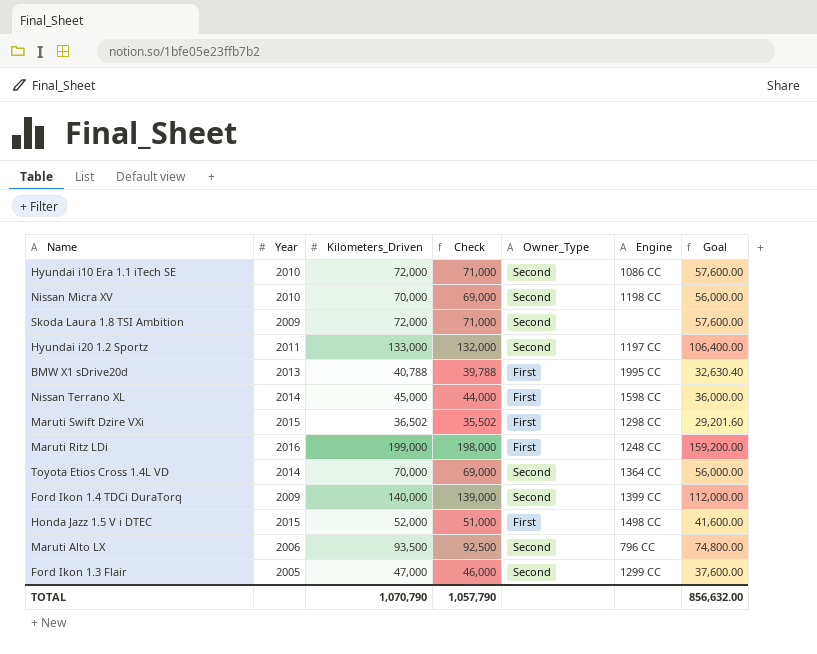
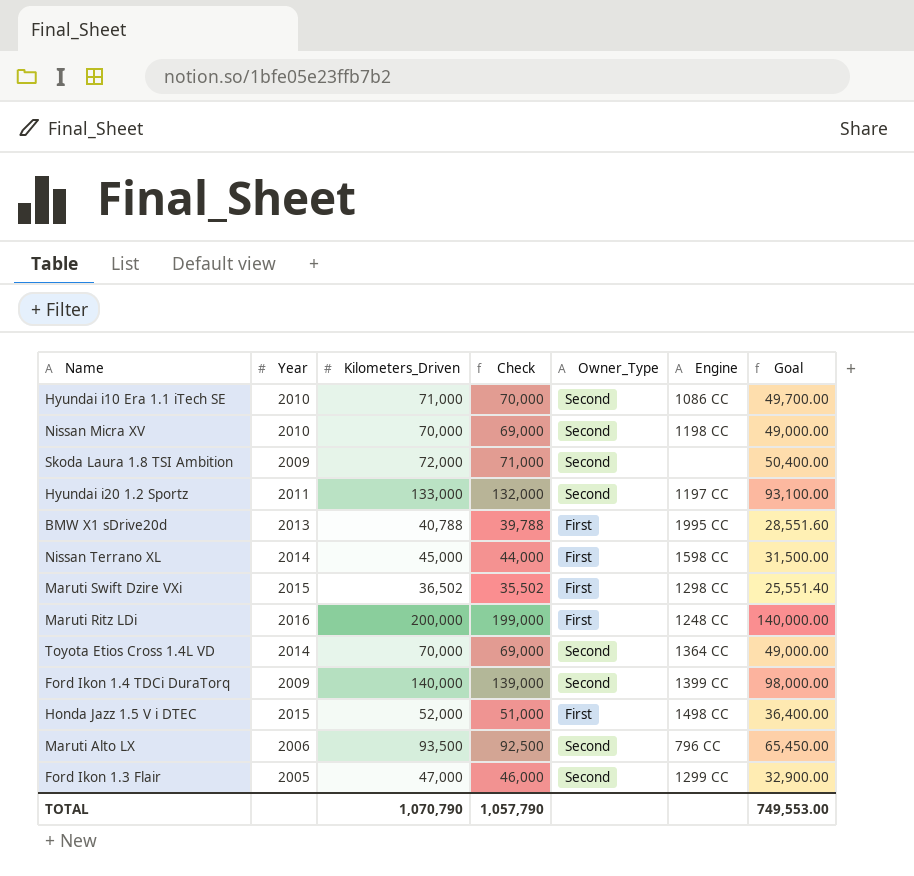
column Goal | formula: [Kilometers_Driven] * 0.8 -> [Kilometers_Driven] * 0.7
Hyundai i10 Era 1.1 iTech SE | Kilometers_Driven: 72,000 -> 71,000
Hyundai i10 Era 1.1 iTech SE | Check: 71,000 -> 70,000
Maruti Ritz LDi | Kilometers_Driven: 199,000 -> 200,000
Maruti Ritz LDi | Check: 198,000 -> 199,000
TOTAL | Goal: 856,632.00 -> 749,553.00

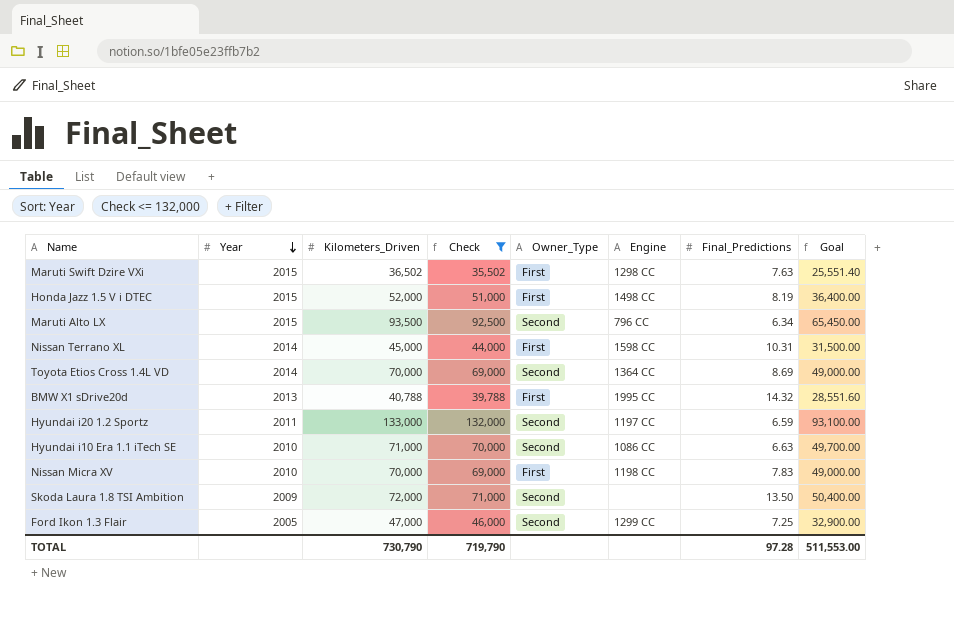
filter: none -> Check <= 132,000
row order: none -> Year descending
column Final_Predictions | position: none -> 7
Maruti Alto LX | Year: 2006 -> 2015
Nissan Micra XV | Owner_Type: Second -> First
TOTAL | Kilometers_Driven: 1,070,790 -> 730,790
TOTAL | Check: 1,057,790 -> 719,790
TOTAL | Goal: 749,553.00 -> 511,553.00

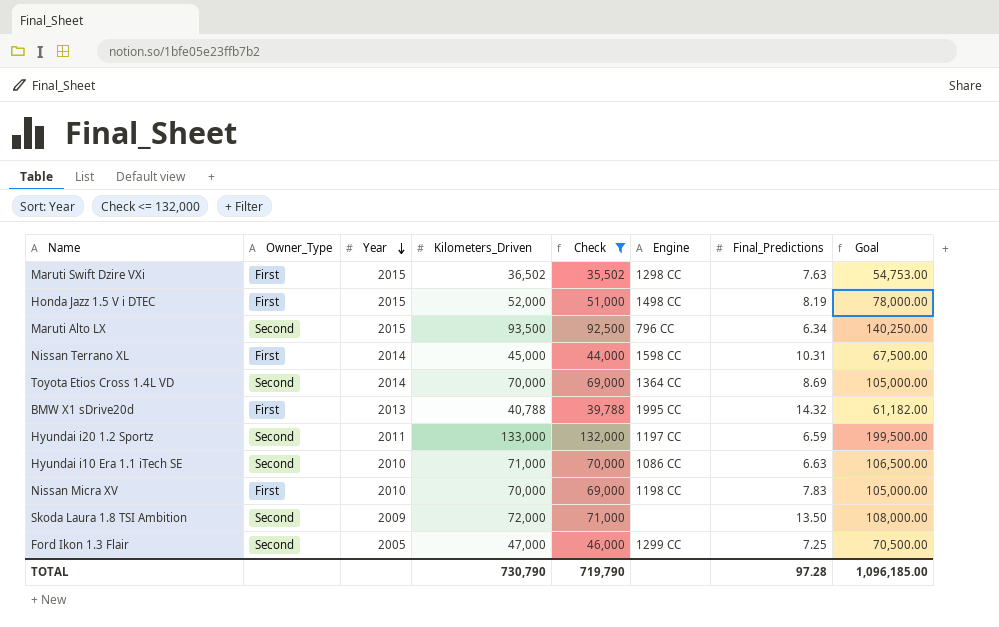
column Owner_Type | position: 5 -> 2
column Goal | formula: [Kilometers_Driven] * 0.7 -> [Kilometers_Driven] * 1.5
TOTAL | Goal: 511,553.00 -> 1,096,185.00

